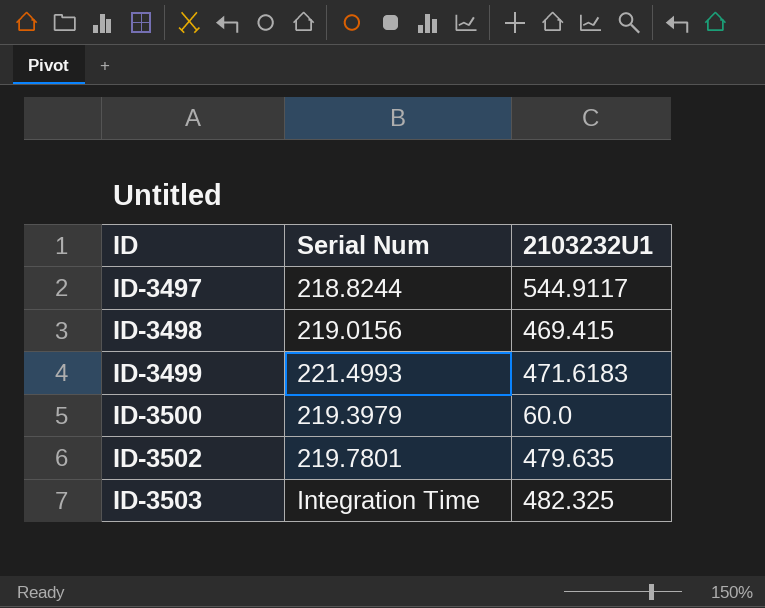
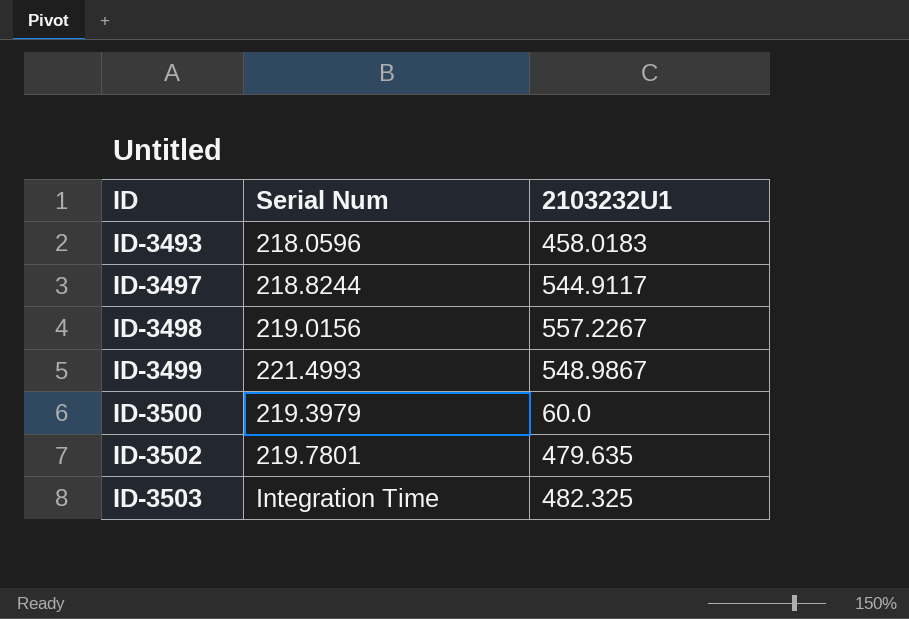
row ID-3493: none -> 218.0596 | 458.0183
ID-3498 | 2103232U1: 469.415 -> 557.2267
ID-3499 | 2103232U1: 471.6183 -> 548.9867

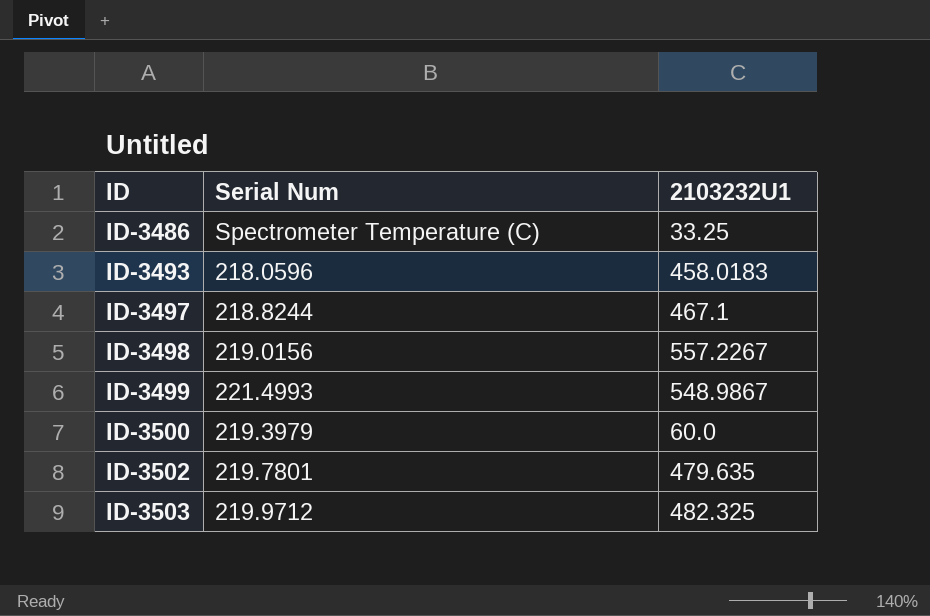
row ID-3486: none -> Spectrometer Temperature (C) | 33.25
ID-3497 | 2103232U1: 544.9117 -> 467.1
ID-3503 | Serial Num: Integration Time -> 219.9712

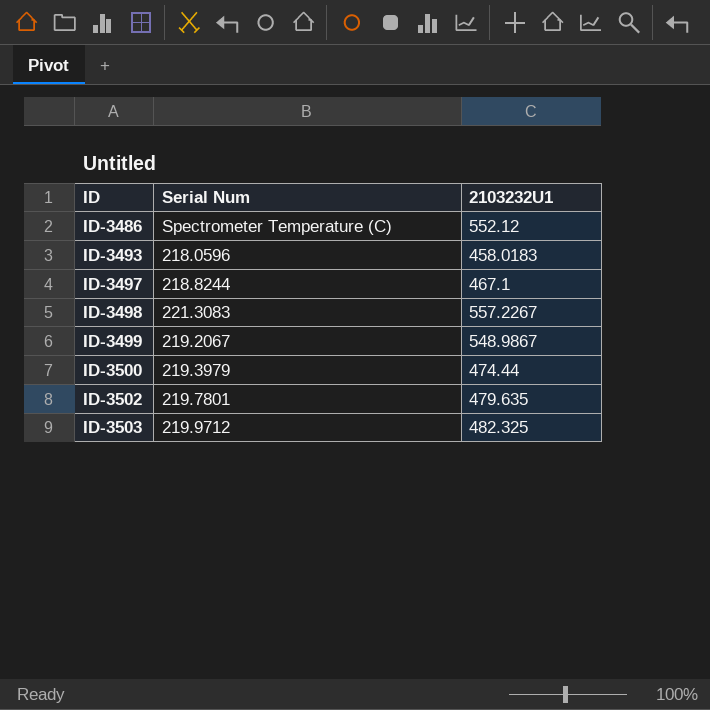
ID-3486 | 2103232U1: 33.25 -> 552.12
ID-3498 | Serial Num: 219.0156 -> 221.3083
ID-3499 | Serial Num: 221.4993 -> 219.2067
ID-3500 | 2103232U1: 60.0 -> 474.44

